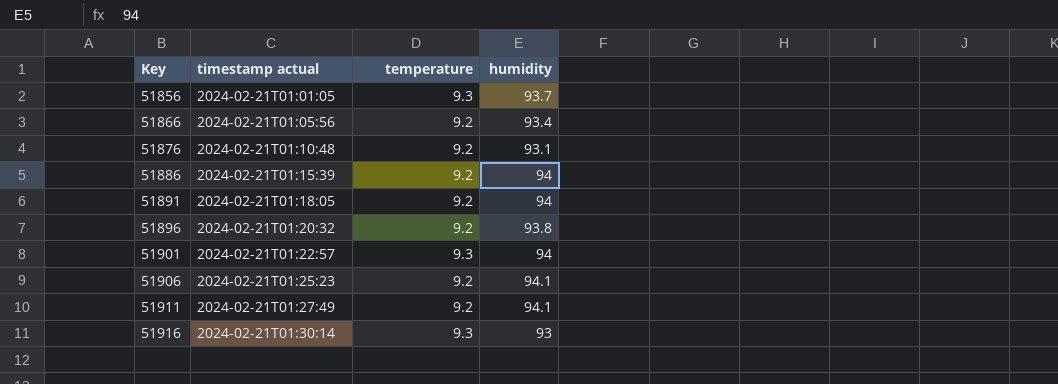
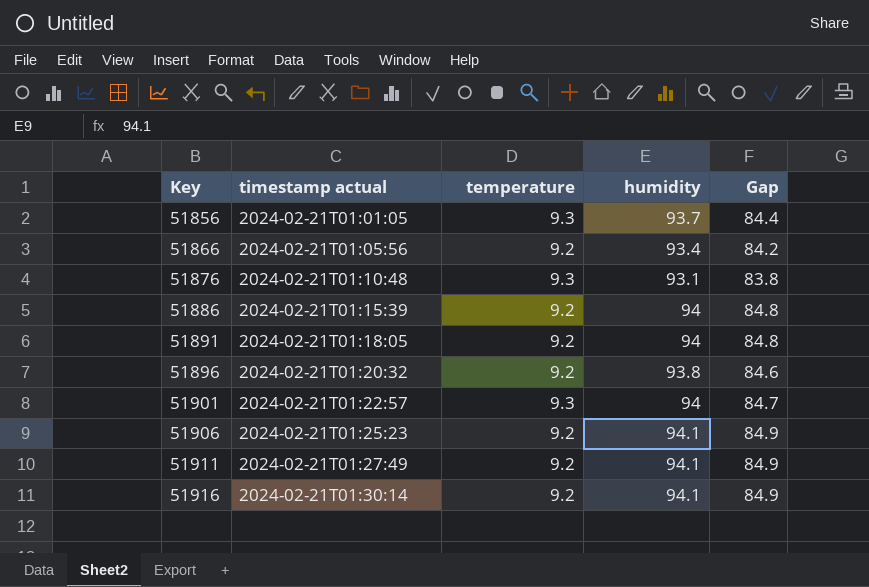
column Gap | formula: none -> [humidity] - [temperature]
51876 | temperature: 9.2 -> 9.3
51916 | temperature: 9.3 -> 9.2
51916 | humidity: 93 -> 94.1

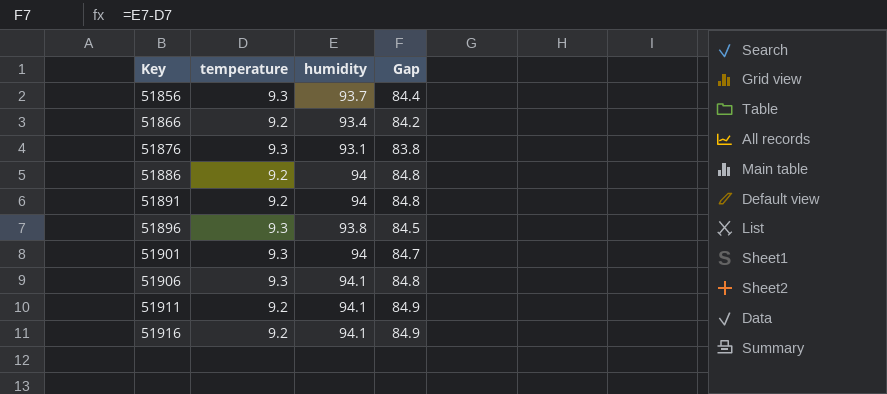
column timestamp actual | position: 2 -> none
51896 | temperature: 9.2 -> 9.3
51896 | Gap: 84.6 -> 84.5
51906 | temperature: 9.2 -> 9.3
51906 | Gap: 84.9 -> 84.8

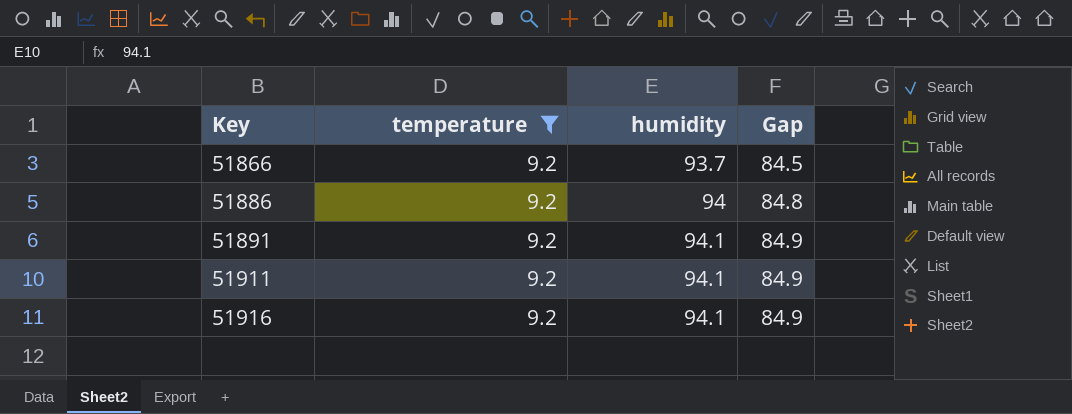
filter: none -> temperature = 9.2
51866 | humidity: 93.4 -> 93.7
51866 | Gap: 84.2 -> 84.5
51891 | humidity: 94 -> 94.1
51891 | Gap: 84.8 -> 84.9

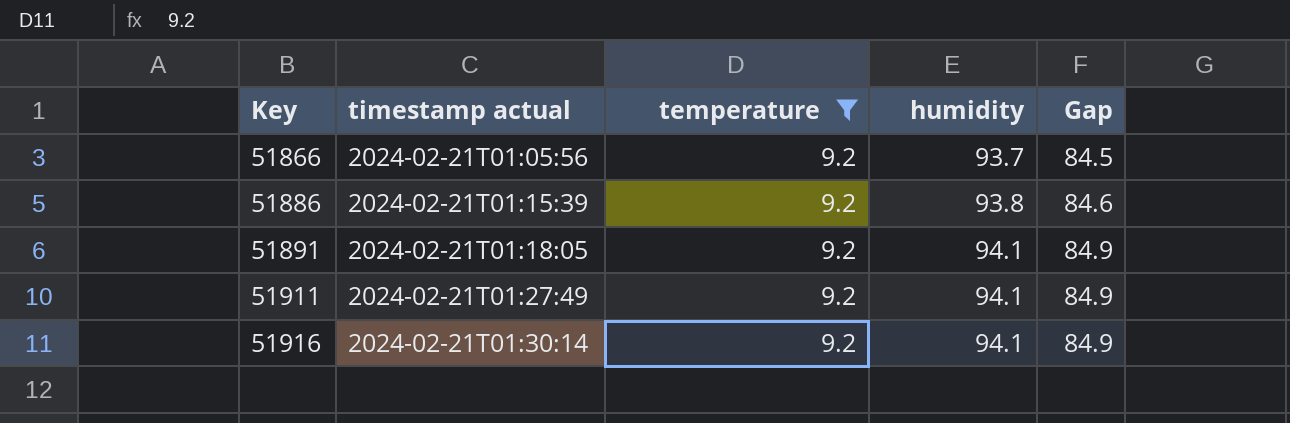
column timestamp actual | position: none -> 2
51886 | humidity: 94 -> 93.8
51886 | Gap: 84.8 -> 84.6

